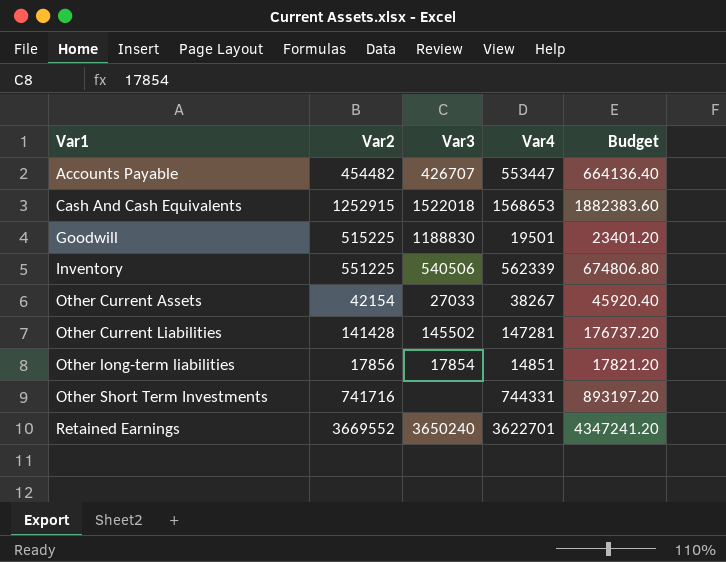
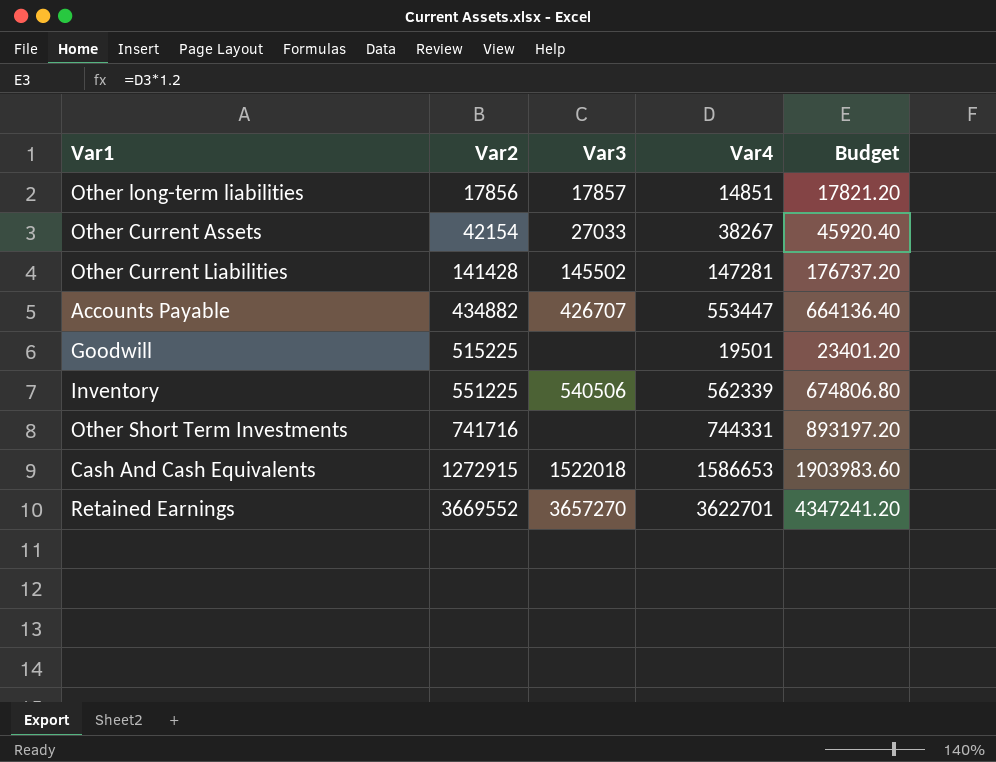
row order: Var1 ascending -> Var2 ascending
Other long-term liabilities | Var3: 17854 -> 17857
Accounts Payable | Var2: 454482 -> 434882
Goodwill | Var3: 1188830 -> none
Cash And Cash Equivalents | Var2: 1252915 -> 1272915
Cash And Cash Equivalents | Var4: 1568653 -> 1586653
Cash And Cash Equivalents | Budget: 1882383.60 -> 1903983.60
Retained Earnings | Var3: 3650240 -> 3657270

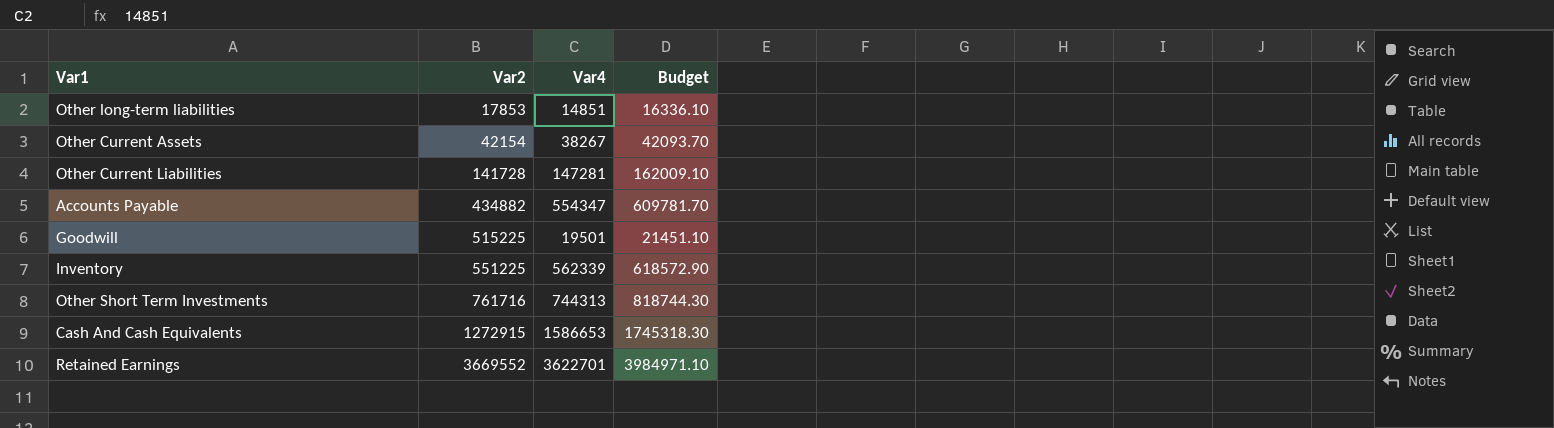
column Var3 | position: 3 -> none
column Budget | formula: [Var4] * 1.2 -> [Var4] * 1.1
Other long-term liabilities | Var2: 17856 -> 17853
Other Current Liabilities | Var2: 141428 -> 141728
Accounts Payable | Var4: 553447 -> 554347
Other Short Term Investments | Var2: 741716 -> 761716
Other Short Term Investments | Var4: 744331 -> 744313

